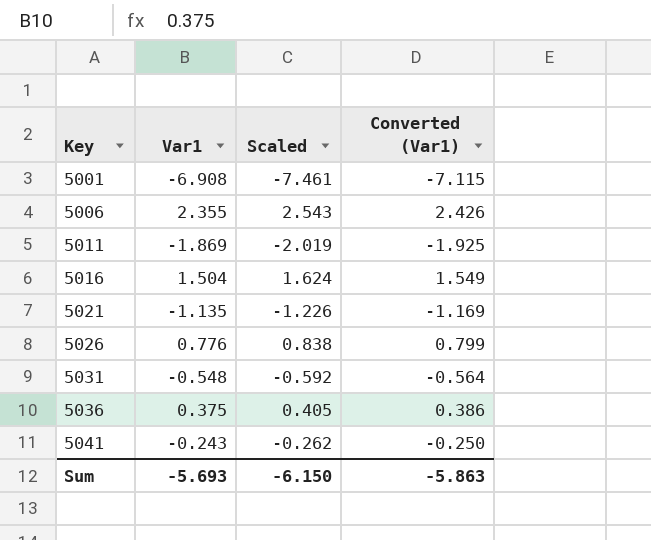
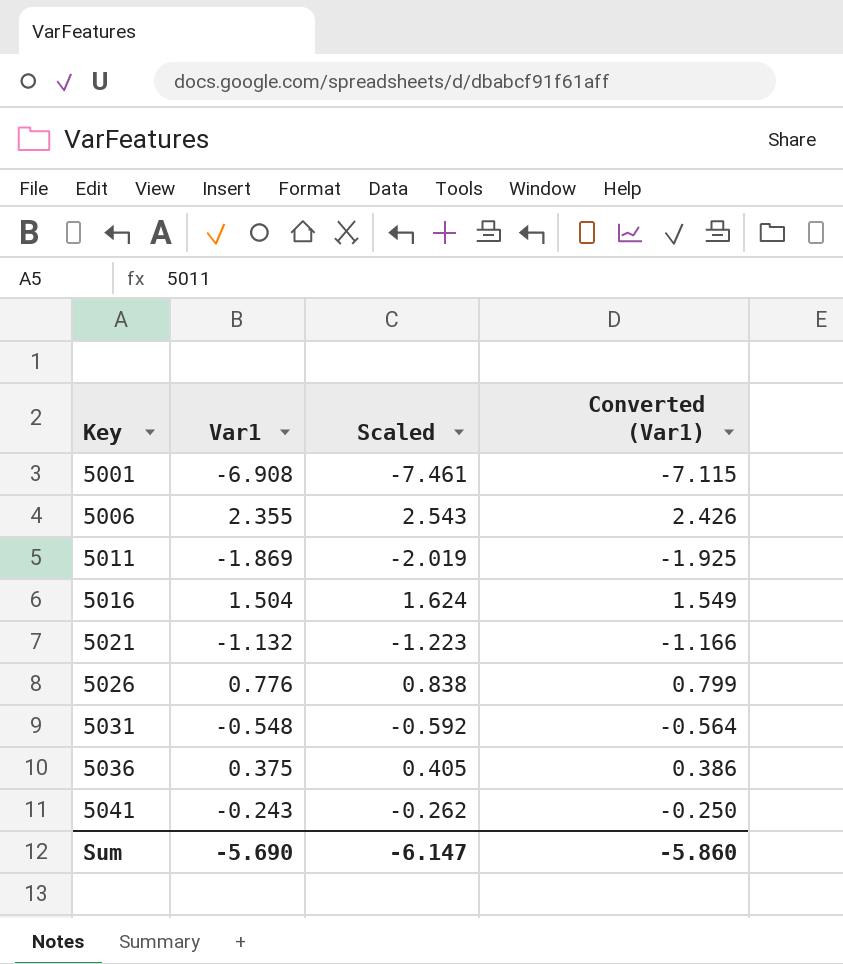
5021 | Var1: -1.135 -> -1.132
5021 | Scaled: -1.226 -> -1.223
5021 | Converted (Var1): -1.169 -> -1.166
Sum | Var1: -5.693 -> -5.690
Sum | Scaled: -6.150 -> -6.147
Sum | Converted (Var1): -5.863 -> -5.860

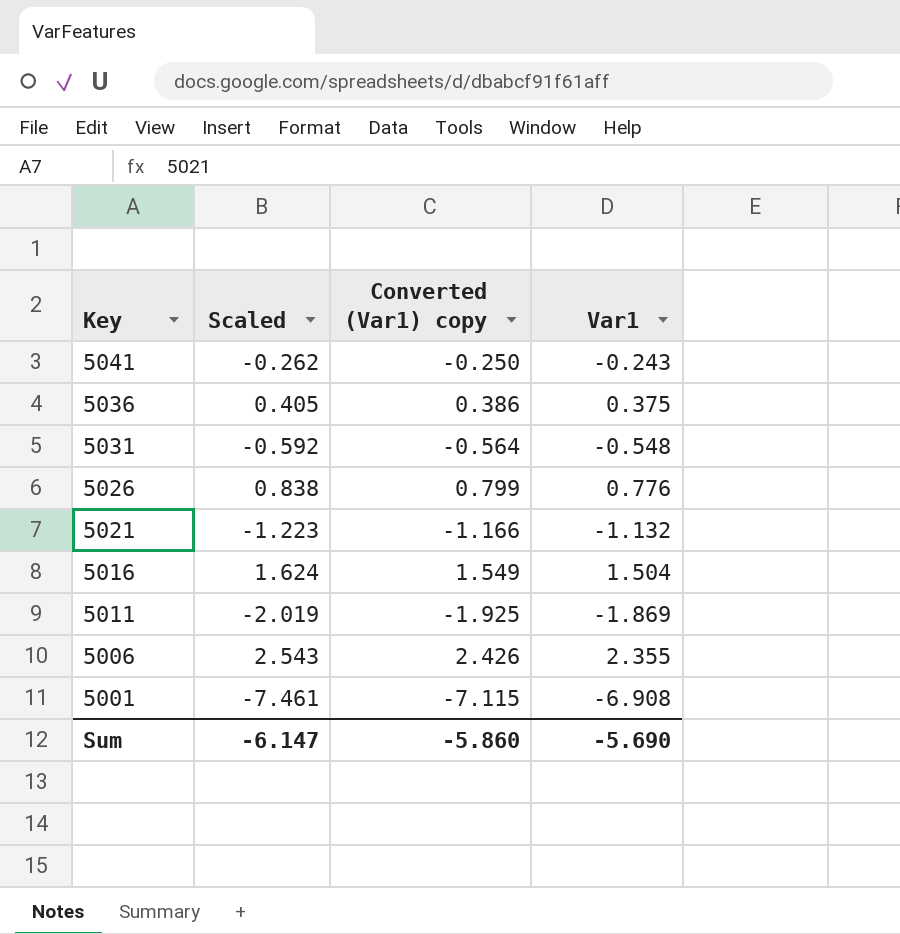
row order: Key ascending -> Key descending
column name: Converted (Var1) -> Converted (Var1) copy
column Var1 | position: 2 -> 4

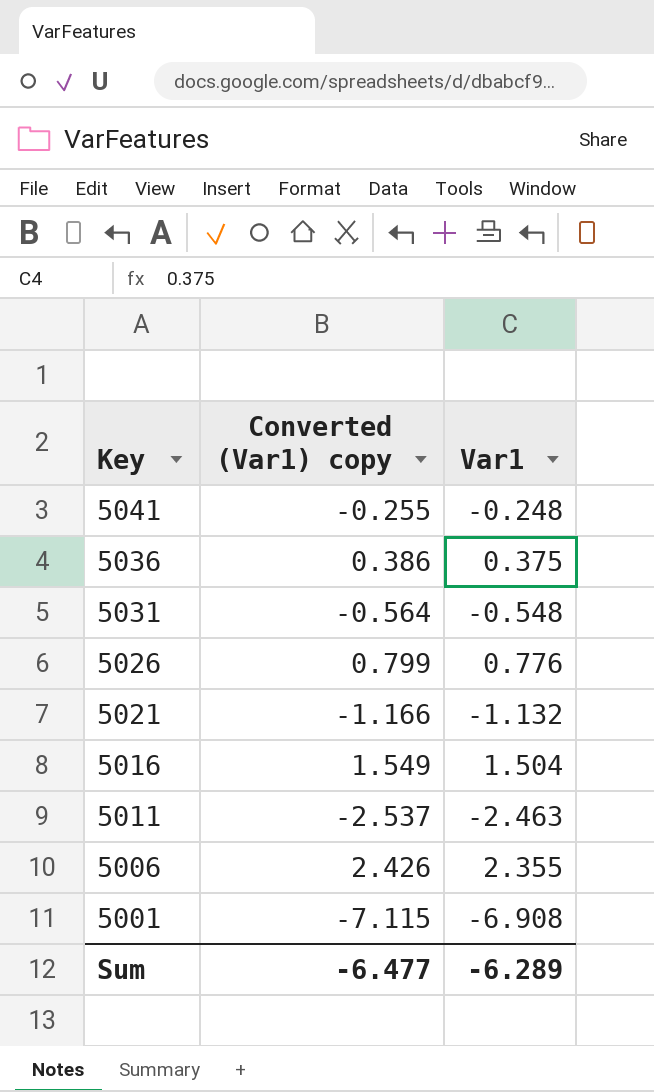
column Scaled | formula: [Var1] * 1.08 -> none
5041 | Converted (Var1) copy: -0.250 -> -0.255
5041 | Var1: -0.243 -> -0.248
5011 | Converted (Var1) copy: -1.925 -> -2.537
5011 | Var1: -1.869 -> -2.463
Sum | Converted (Var1) copy: -5.860 -> -6.477
Sum | Var1: -5.690 -> -6.289

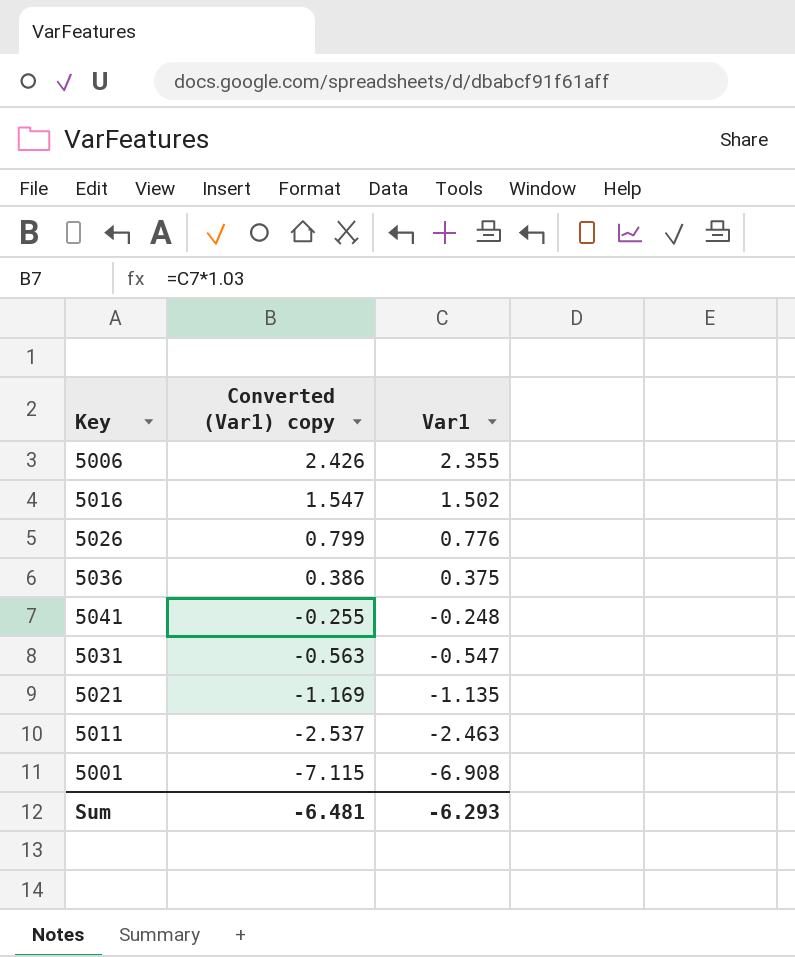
row order: Key descending -> Converted (Var1) copy descending
5016 | Converted (Var1) copy: 1.549 -> 1.547
5016 | Var1: 1.504 -> 1.502
5031 | Converted (Var1) copy: -0.564 -> -0.563
5031 | Var1: -0.548 -> -0.547
5021 | Converted (Var1) copy: -1.166 -> -1.169
5021 | Var1: -1.132 -> -1.135
Sum | Converted (Var1) copy: -6.477 -> -6.481
Sum | Var1: -6.289 -> -6.293

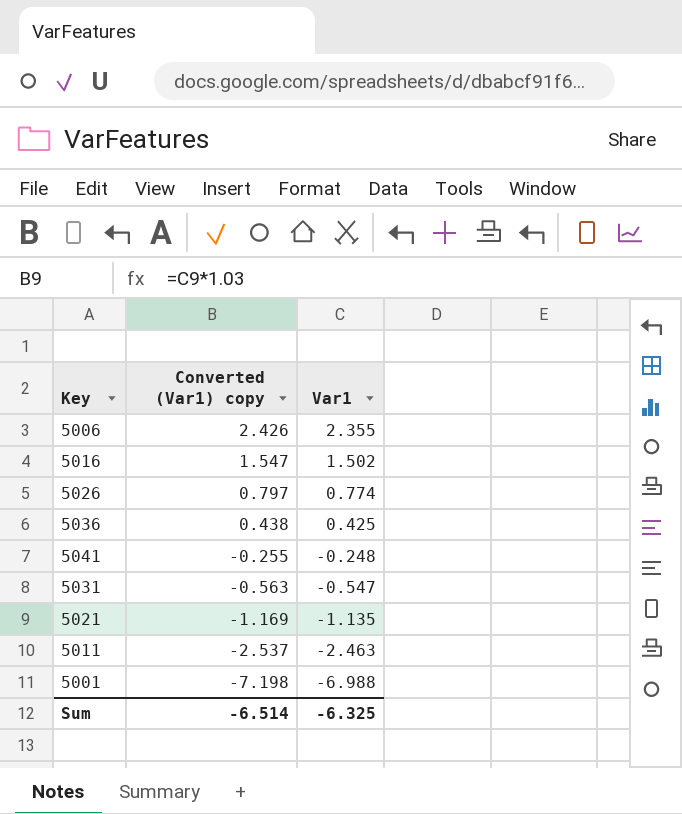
5026 | Converted (Var1) copy: 0.799 -> 0.797
5026 | Var1: 0.776 -> 0.774
5036 | Converted (Var1) copy: 0.386 -> 0.438
5036 | Var1: 0.375 -> 0.425
5001 | Converted (Var1) copy: -7.115 -> -7.198
5001 | Var1: -6.908 -> -6.988
Sum | Converted (Var1) copy: -6.481 -> -6.514
Sum | Var1: -6.293 -> -6.325

